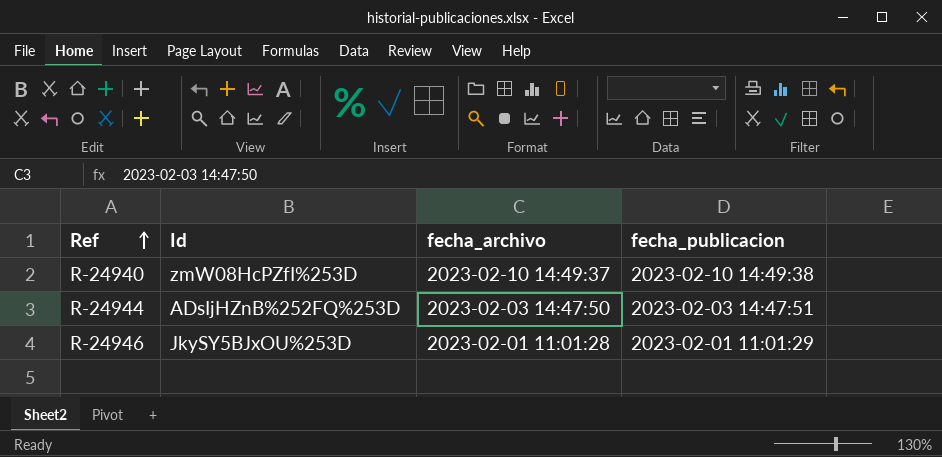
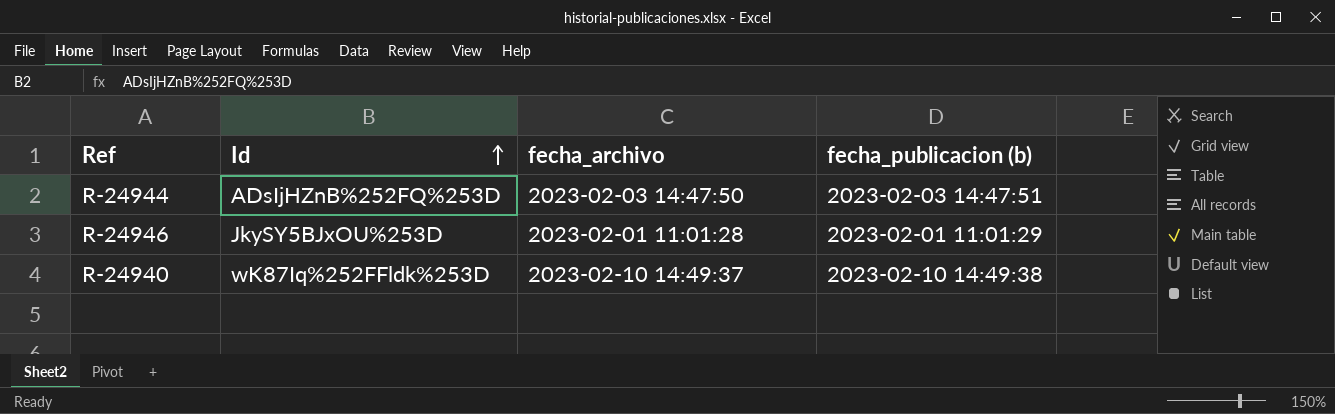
row order: Ref ascending -> Id ascending
column name: fecha_publicacion -> fecha_publicacion (b)
R-24940 | Id: zmW08HcPZfI%253D -> wK87Iq%252FFldk%253D

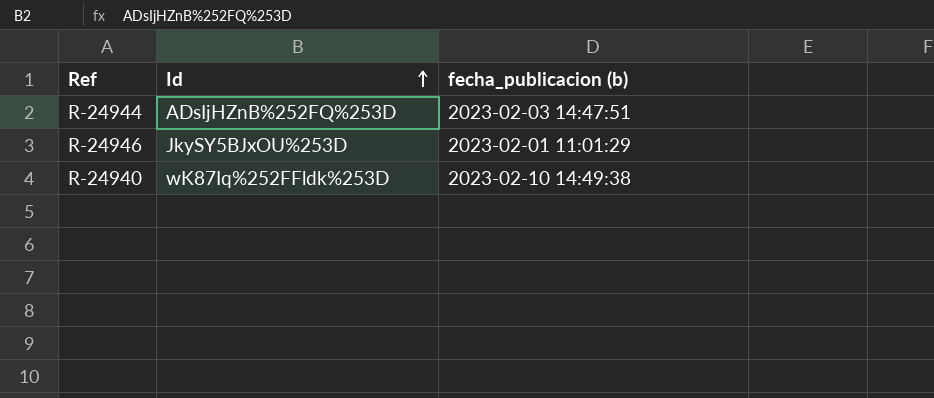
column fecha_archivo | position: 3 -> none

